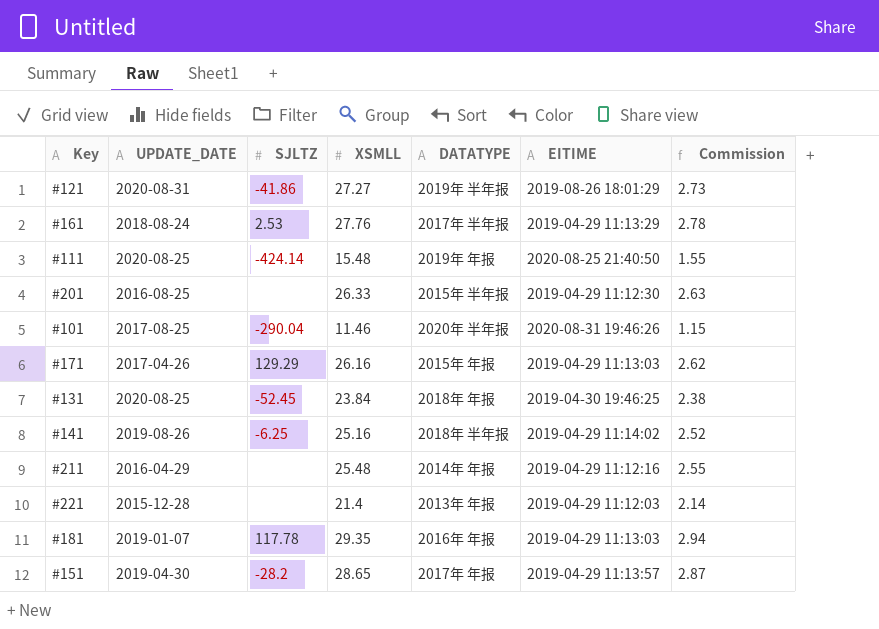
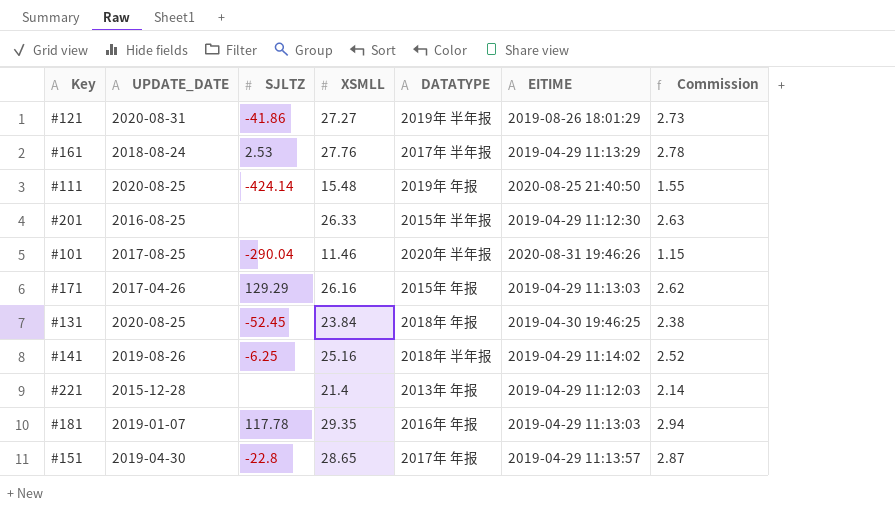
row #211: 2016-04-29 | none | 25.48 | 2014年 年报 | 2019-04-29 11:12:16 | 2.55 -> none
#151 | SJLTZ: -28.2 -> -22.8

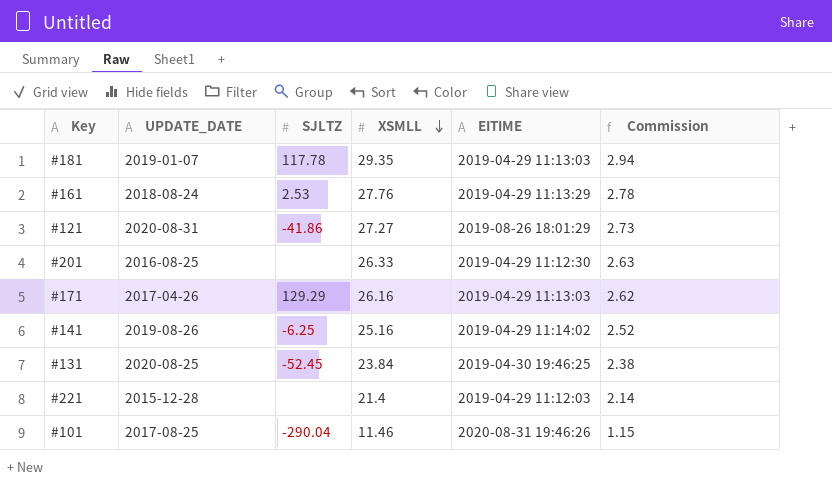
row order: none -> XSMLL descending
column DATATYPE | position: 5 -> none
row #111: 2020-08-25 | -424.14 | 15.48 | 2019年 年报 | 2020-08-25 21:40:50 | 1.55 -> none
row #151: 2019-04-30 | -22.8 | 28.65 | 2017年 年报 | 2019-04-29 11:13:57 | 2.87 -> none

